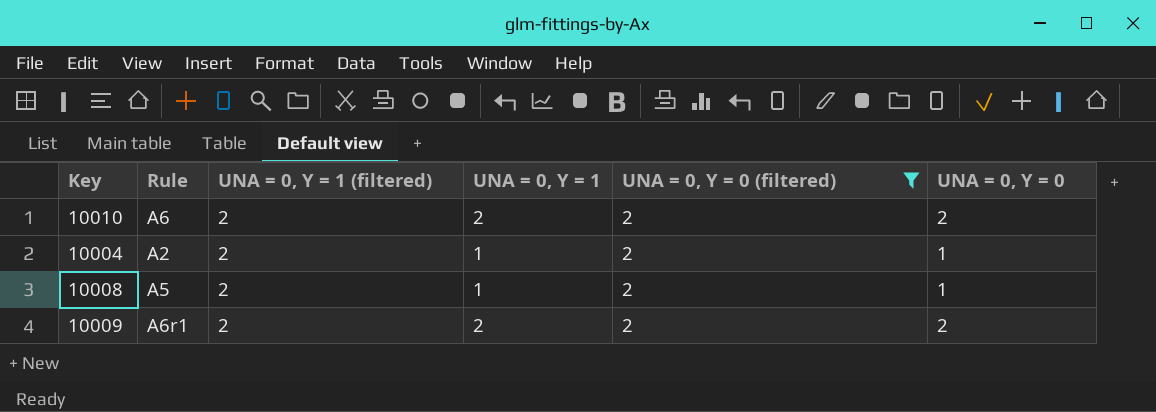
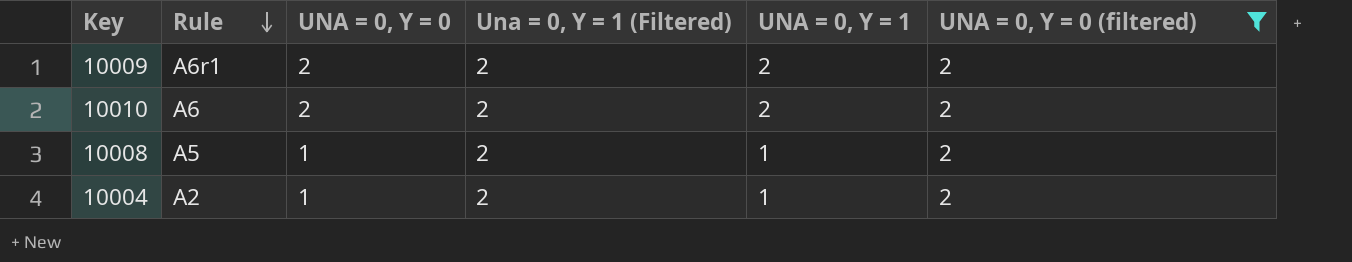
row order: none -> Rule descending
column UNA = 0, Y = 0 | position: 6 -> 3
column name: UNA = 0, Y = 1 (filtered) -> Una = 0, Y = 1 (Filtered)

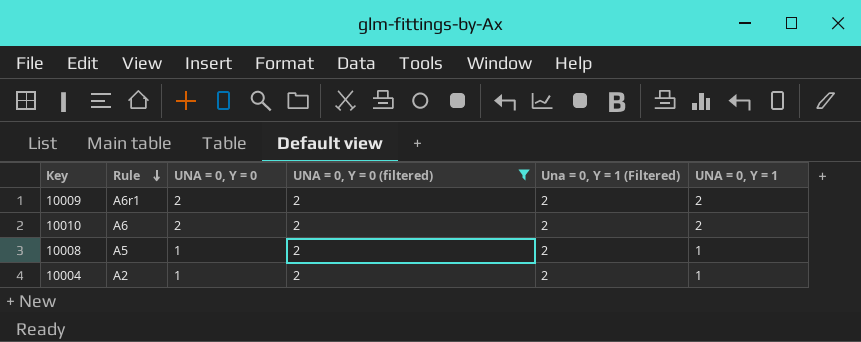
column UNA = 0, Y = 0 (filtered) | position: 6 -> 4

